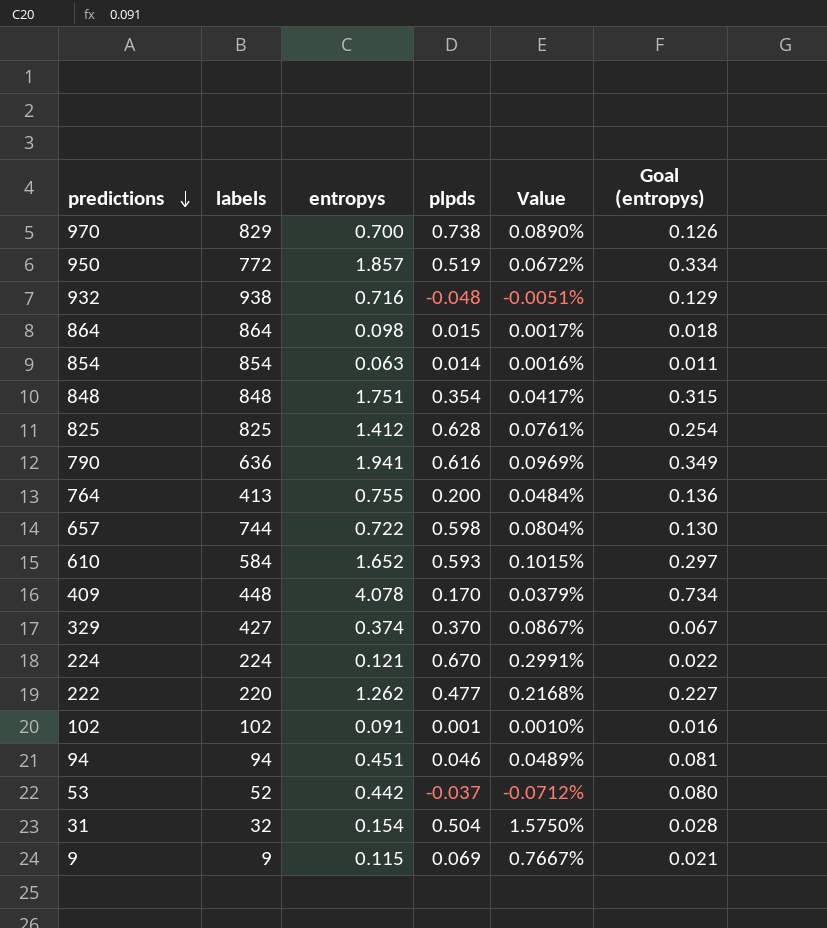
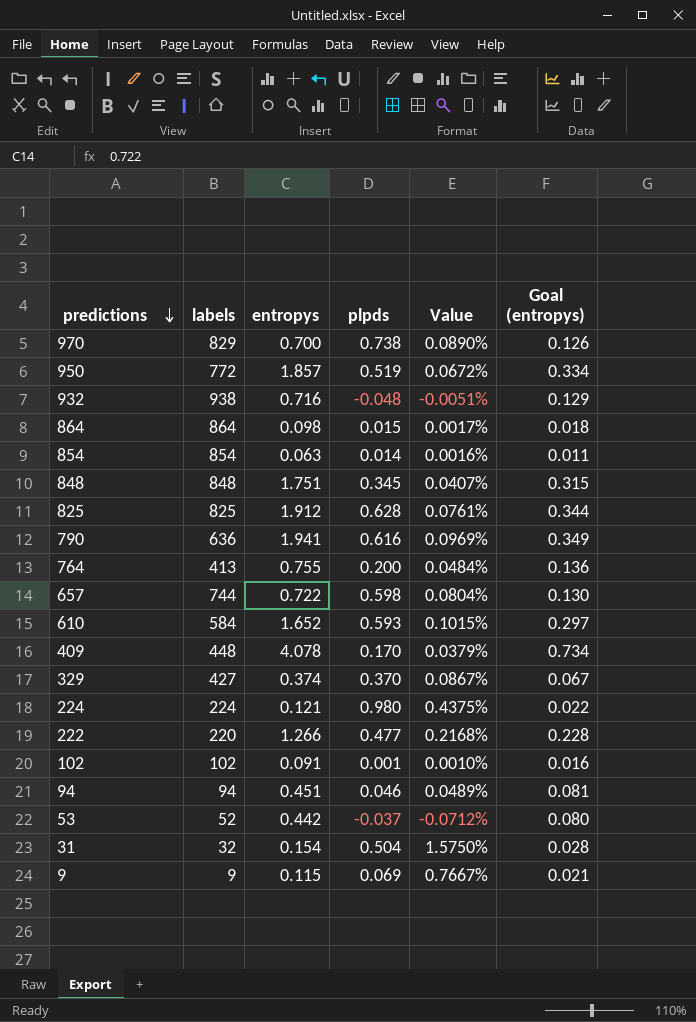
848 | plpds: 0.354 -> 0.345
848 | Value: 0.0417% -> 0.0407%
825 | entropys: 1.412 -> 1.912
825 | Goal (entropys): 0.254 -> 0.344
224 | plpds: 0.670 -> 0.980
224 | Value: 0.2991% -> 0.4375%
222 | entropys: 1.262 -> 1.266
222 | Goal (entropys): 0.227 -> 0.228

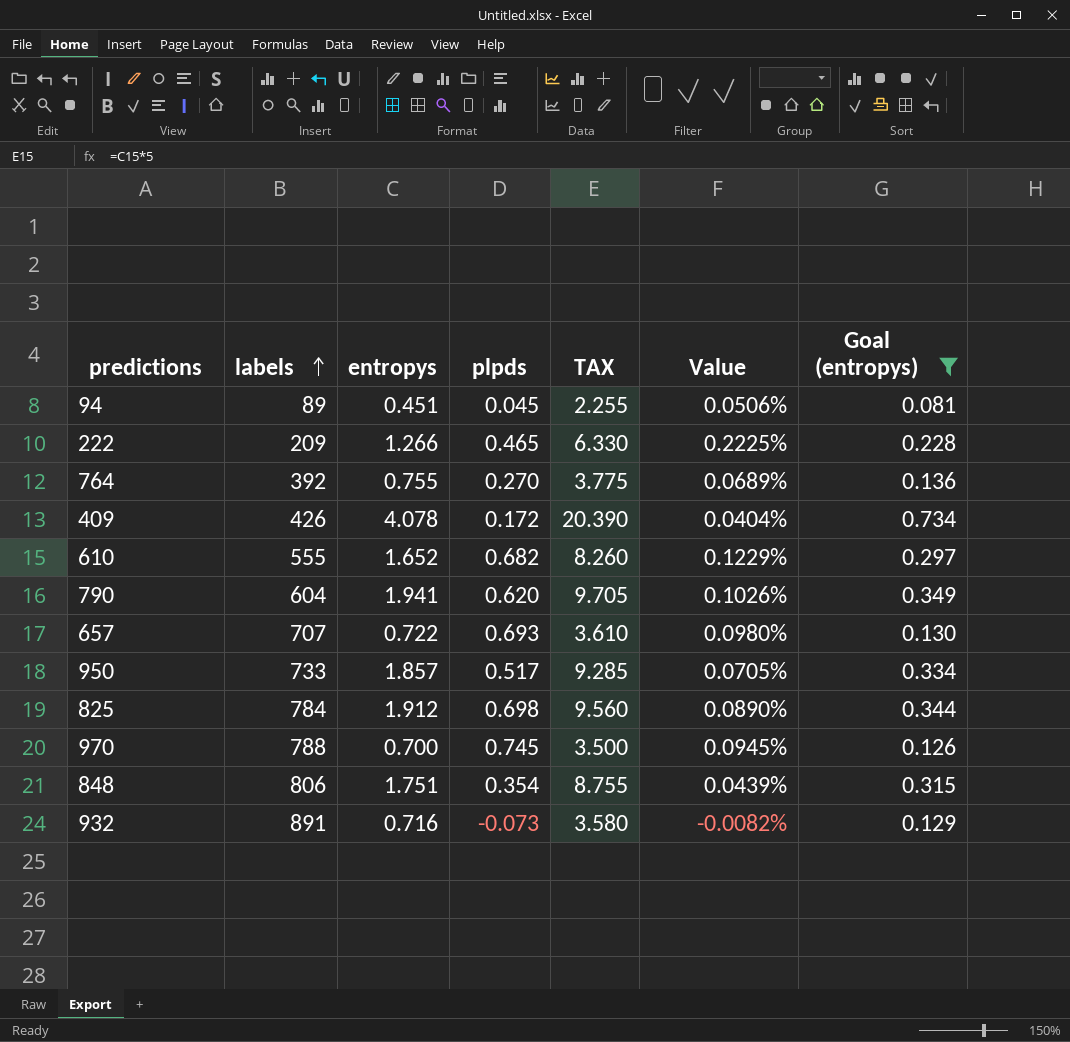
filter: none -> Goal (entropys) >= 0.081
row order: predictions descending -> labels ascending
column TAX | formula: none -> [entropys] * 5
94 | labels: 94 -> 89
94 | plpds: 0.046 -> 0.045
94 | Value: 0.0489% -> 0.0506%
222 | labels: 220 -> 209
222 | plpds: 0.477 -> 0.465
222 | Value: 0.2168% -> 0.2225%
764 | labels: 413 -> 392
764 | plpds: 0.200 -> 0.270
764 | Value: 0.0484% -> 0.0689%
409 | labels: 448 -> 426
409 | plpds: 0.170 -> 0.172
409 | Value: 0.0379% -> 0.0404%
610 | labels: 584 -> 555
610 | plpds: 0.593 -> 0.682
610 | Value: 0.1015% -> 0.1229%
790 | labels: 636 -> 604
790 | plpds: 0.616 -> 0.620
790 | Value: 0.0969% -> 0.1026%
657 | labels: 744 -> 707
657 | plpds: 0.598 -> 0.693
657 | Value: 0.0804% -> 0.0980%
950 | labels: 772 -> 733
950 | plpds: 0.519 -> 0.517
950 | Value: 0.0672% -> 0.0705%
825 | labels: 825 -> 784
825 | plpds: 0.628 -> 0.698
825 | Value: 0.0761% -> 0.0890%
970 | labels: 829 -> 788
970 | plpds: 0.738 -> 0.745
970 | Value: 0.0890% -> 0.0945%
848 | labels: 848 -> 806
848 | plpds: 0.345 -> 0.354
848 | Value: 0.0407% -> 0.0439%
932 | labels: 938 -> 891
932 | plpds: -0.048 -> -0.073
932 | Value: -0.0051% -> -0.0082%

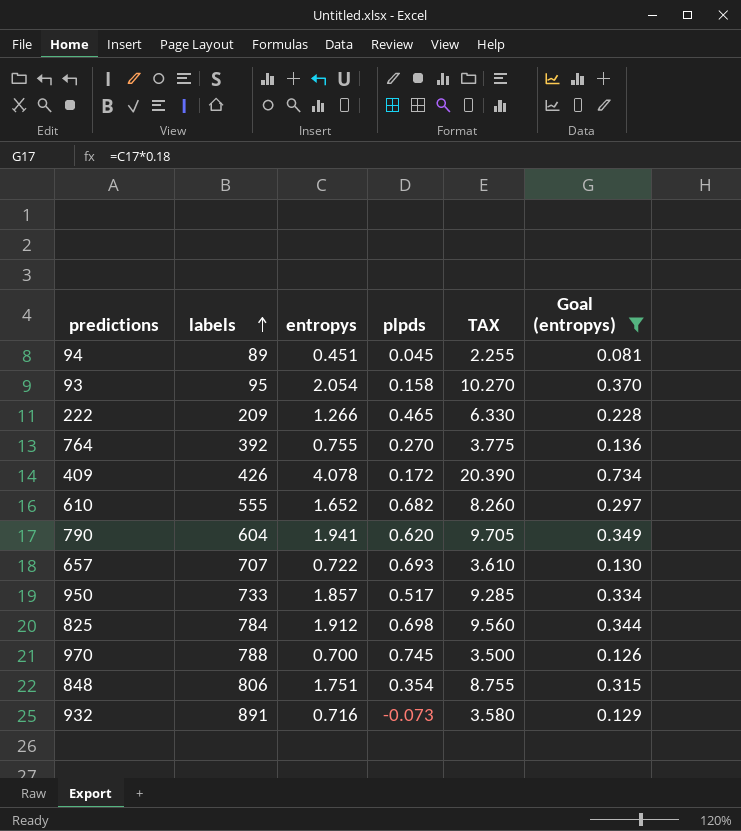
column Value | formula: [plpds] / [labels] -> none
row 93: none -> 95 | 2.054 | 0.158 | 10.270 | 0.370

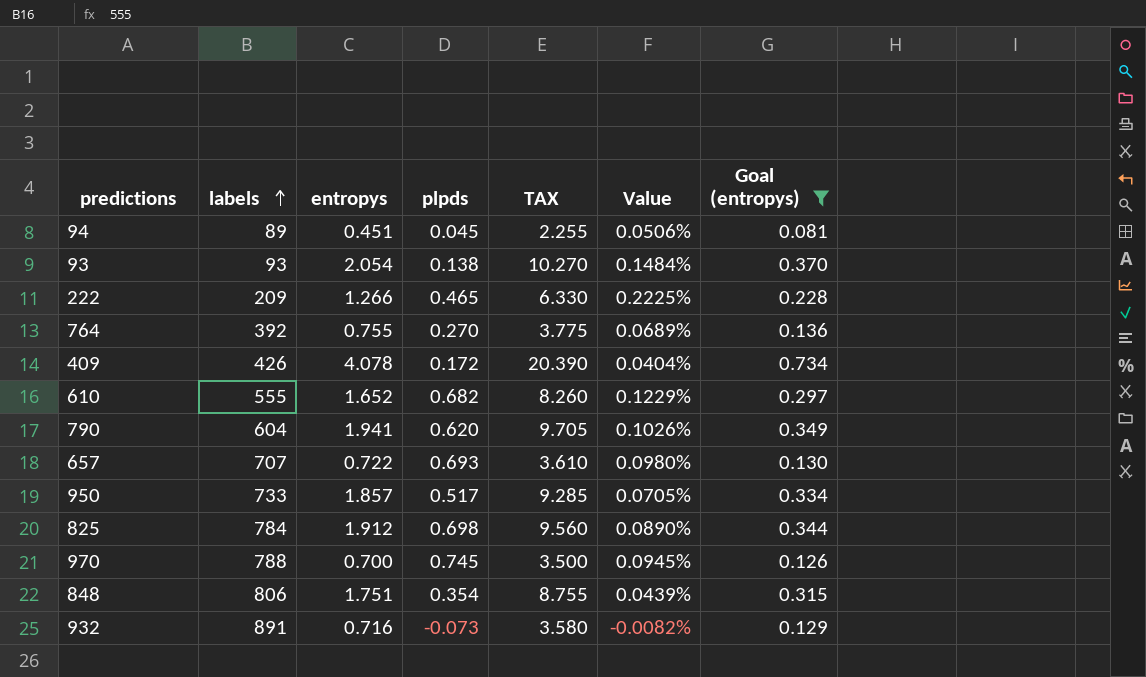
column Value | formula: none -> [plpds] / [labels]
93 | labels: 95 -> 93
93 | plpds: 0.158 -> 0.138

